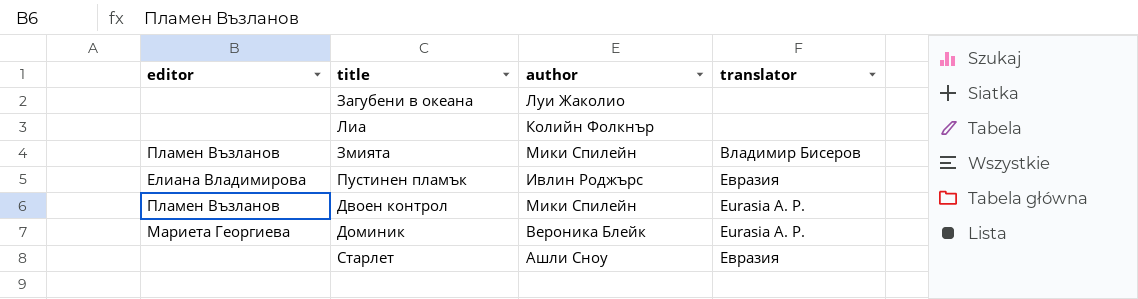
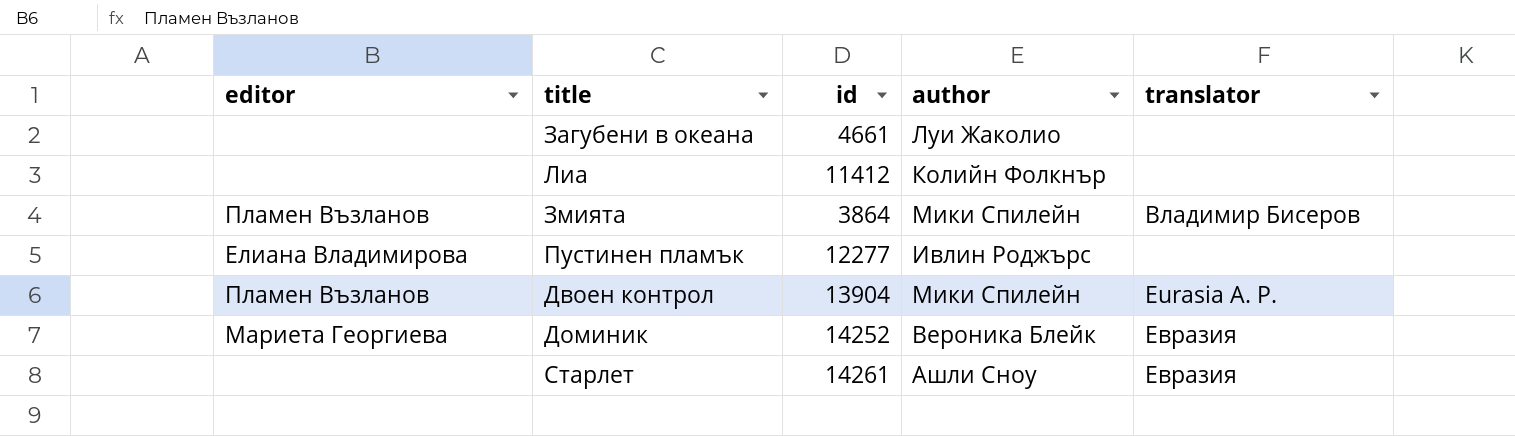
column id | position: none -> 3
Пустинен пламък | translator: Евразия -> none
Доминик | translator: Eurasia A. P. -> Евразия

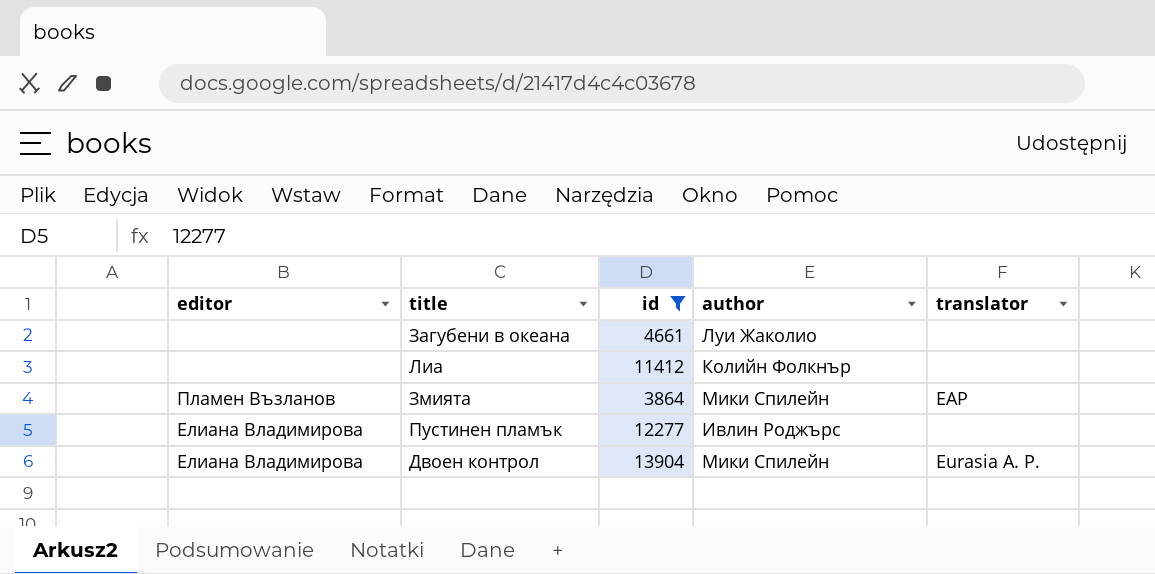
filter: none -> id <= 13904
Змията | translator: Владимир Бисеров -> ЕАР
Двоен контрол | editor: Пламен Възланов -> Елиана Владимирова

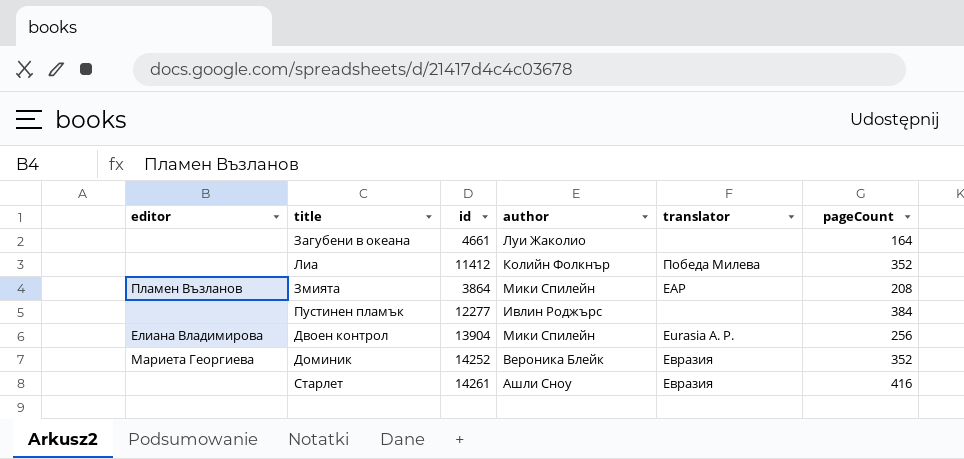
filter: id <= 13904 -> none
column pageCount | position: none -> 6
Лиа | translator: none -> Победа Милева
Пустинен пламък | editor: Елиана Владимирова -> none

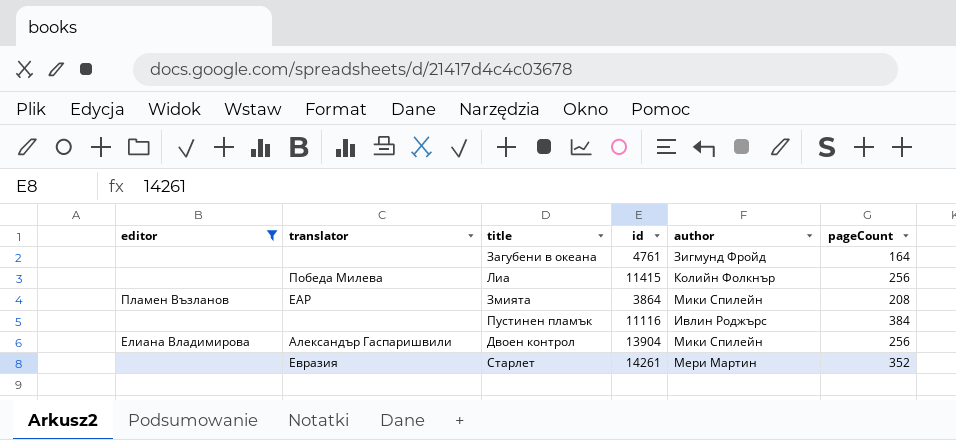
filter: none -> editor != Мариета Георгиева
column translator | position: 5 -> 2
Загубени в океана | id: 4661 -> 4761
Загубени в океана | author: Луи Жаколио -> Зигмунд Фройд
Лиа | id: 11412 -> 11415
Лиа | pageCount: 352 -> 256
Пустинен пламък | id: 12277 -> 11116
Двоен контрол | translator: Eurasia A. P. -> Александър Гаспаришвили
Старлет | author: Ашли Сноу -> Мери Мартин
Старлет | pageCount: 416 -> 352

